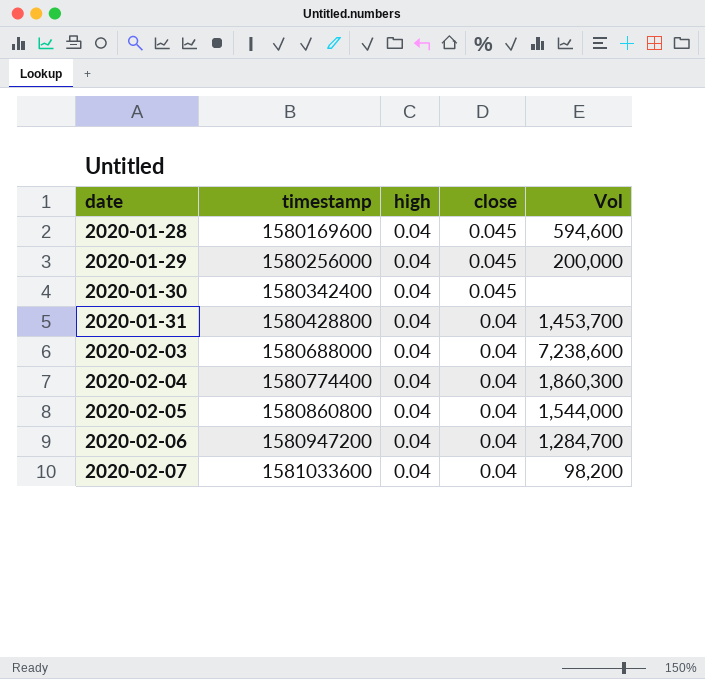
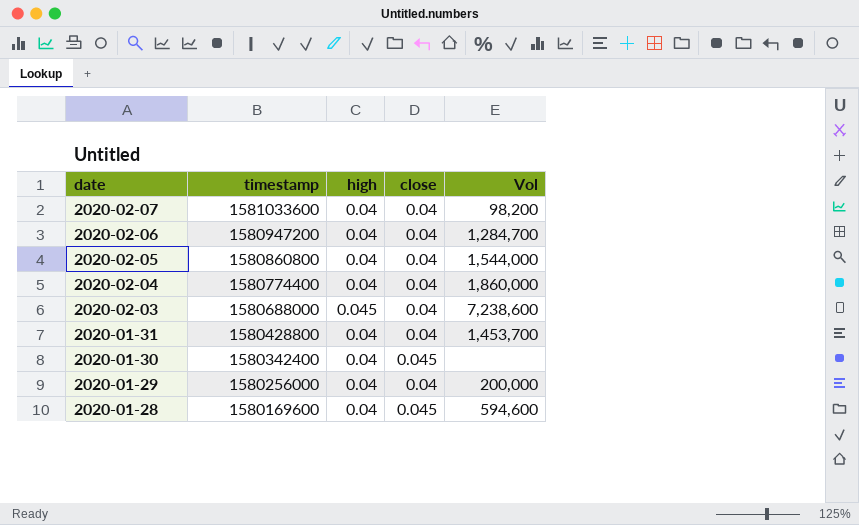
row order: date ascending -> date descending
2020-02-04 | Vol: 1,860,300 -> 1,860,000
2020-02-03 | high: 0.04 -> 0.045
2020-01-29 | close: 0.045 -> 0.04

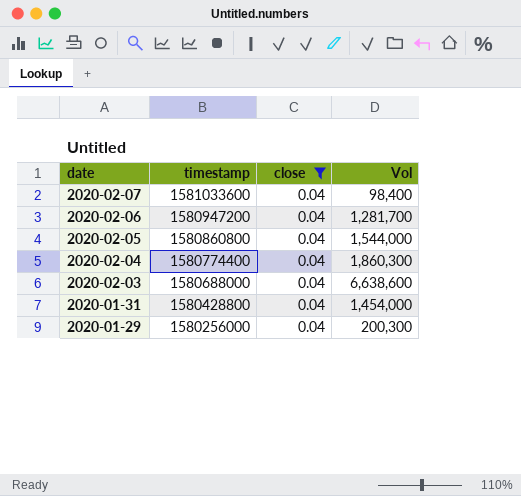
filter: none -> close = 0.04
column high | position: 3 -> none
2020-02-07 | Vol: 98,200 -> 98,400
2020-02-06 | Vol: 1,284,700 -> 1,281,700
2020-02-04 | Vol: 1,860,000 -> 1,860,300
2020-02-03 | Vol: 7,238,600 -> 6,638,600
2020-01-31 | Vol: 1,453,700 -> 1,454,000
2020-01-29 | Vol: 200,000 -> 200,300

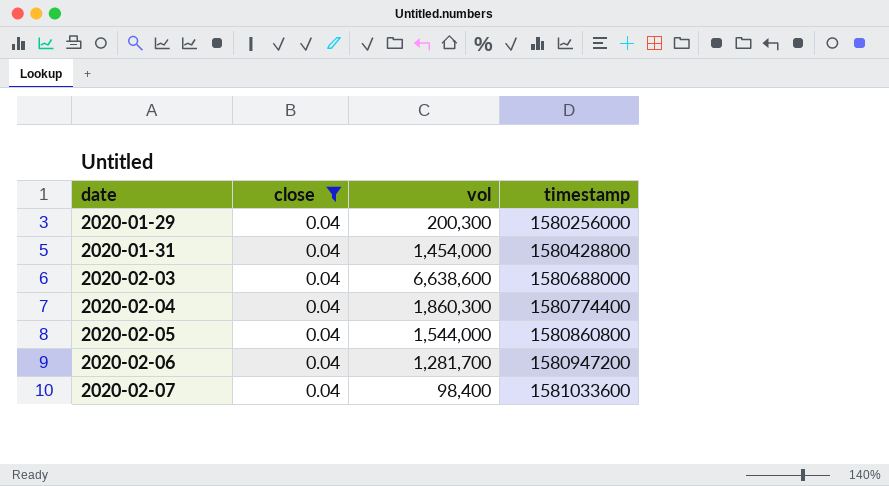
row order: date descending -> date ascending
column name: Vol -> vol
column timestamp | position: 2 -> 4

